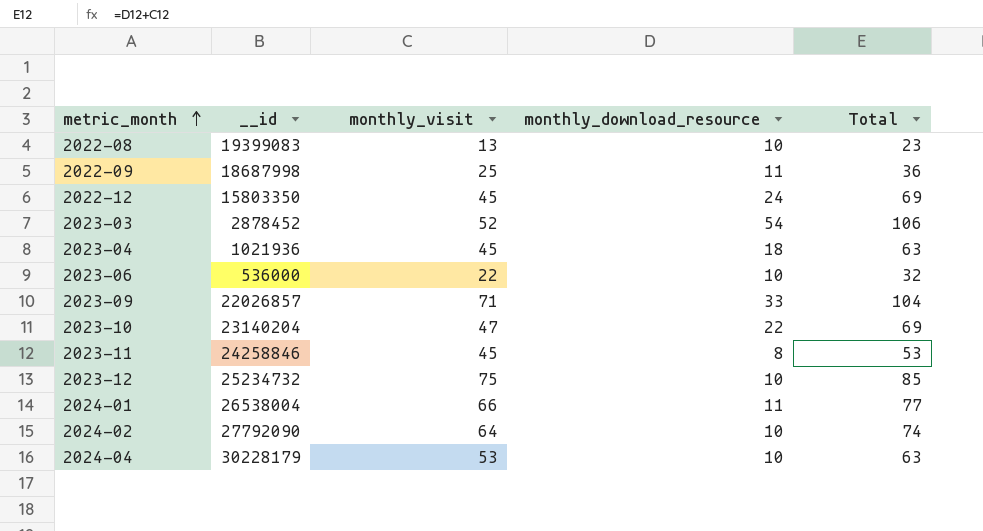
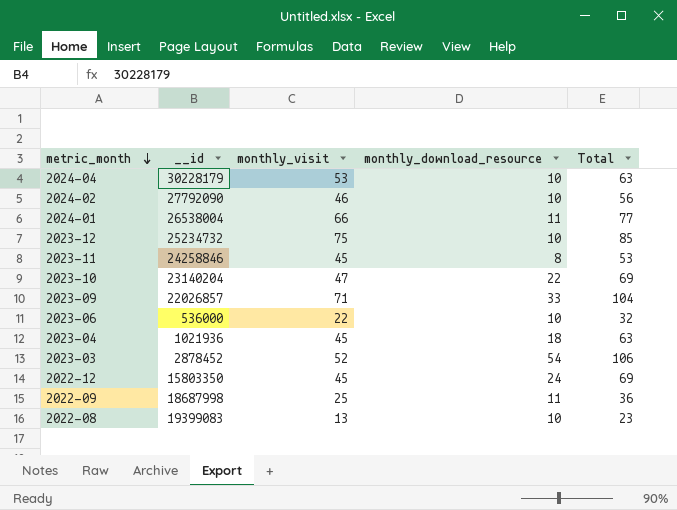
row order: metric_month ascending -> metric_month descending
2024-02 | monthly_visit: 64 -> 46
2024-02 | Total: 74 -> 56

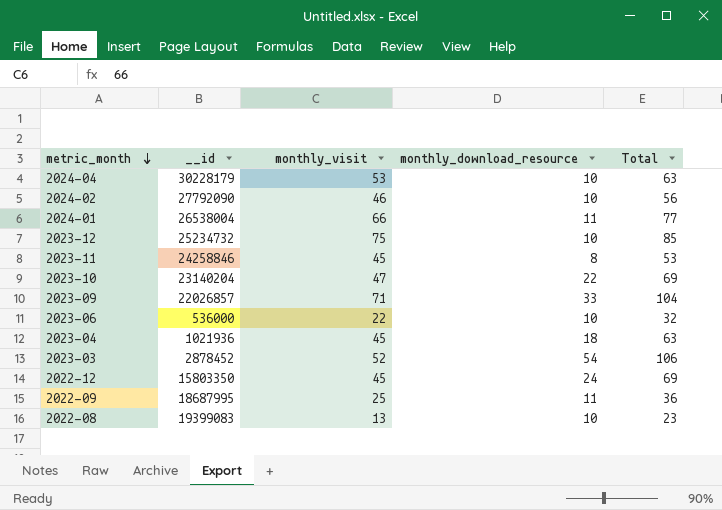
2022-09 | __id: 18687998 -> 18687995

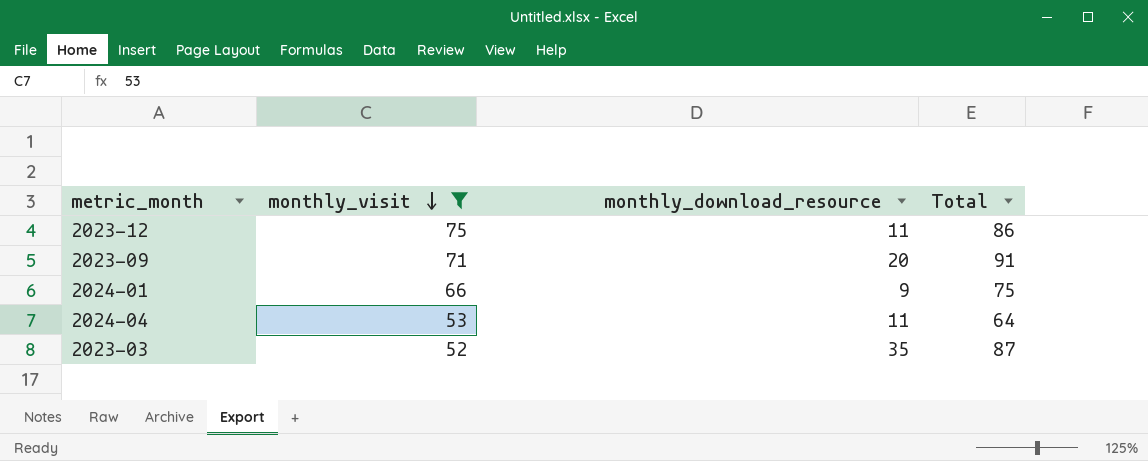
filter: none -> monthly_visit >= 52
row order: metric_month descending -> monthly_visit descending
column __id | position: 2 -> none
2023-12 | monthly_download_resource: 10 -> 11
2023-12 | Total: 85 -> 86
2023-09 | monthly_download_resource: 33 -> 20
2023-09 | Total: 104 -> 91
2024-01 | monthly_download_resource: 11 -> 9
2024-01 | Total: 77 -> 75
2024-04 | monthly_download_resource: 10 -> 11
2024-04 | Total: 63 -> 64
2023-03 | monthly_download_resource: 54 -> 35
2023-03 | Total: 106 -> 87

